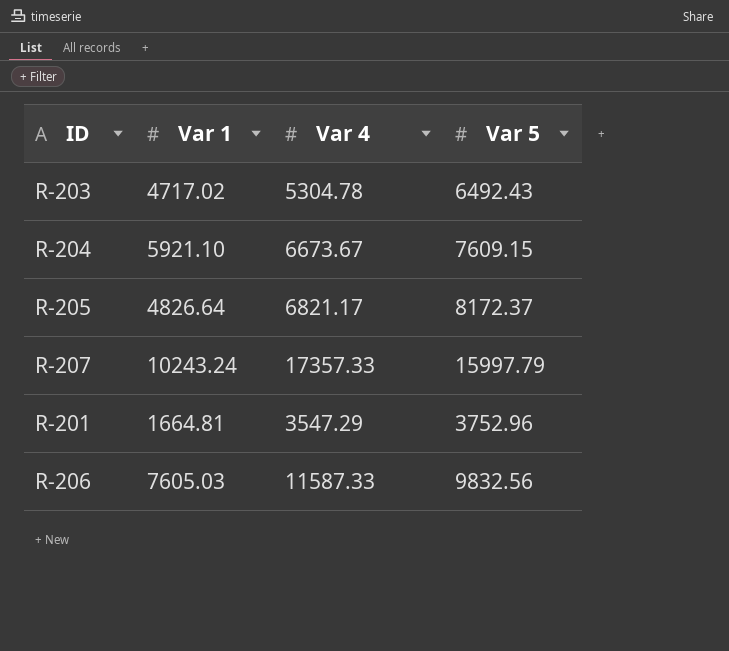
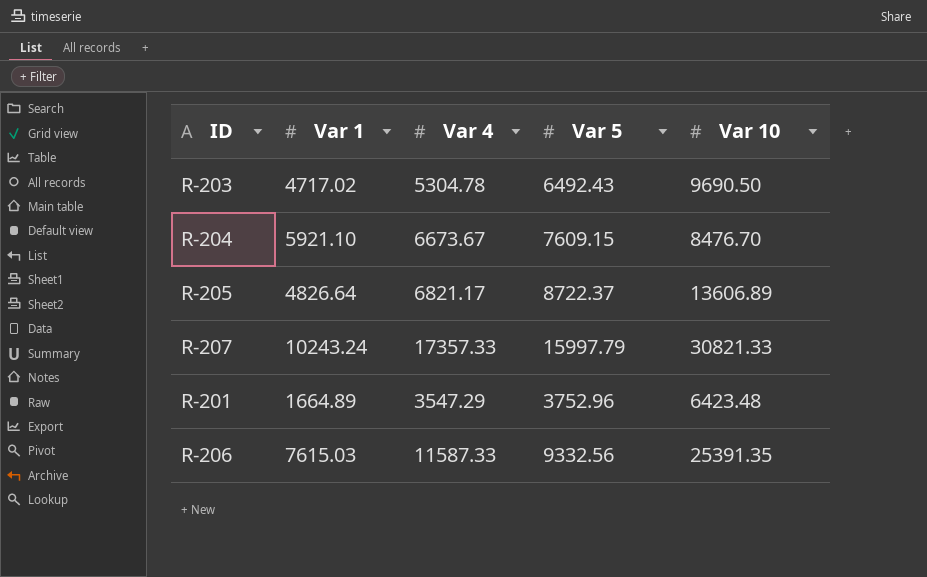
column Var 10 | position: none -> 5
R-205 | Var 5: 8172.37 -> 8722.37
R-201 | Var 1: 1664.81 -> 1664.89
R-206 | Var 1: 7605.03 -> 7615.03
R-206 | Var 5: 9832.56 -> 9332.56

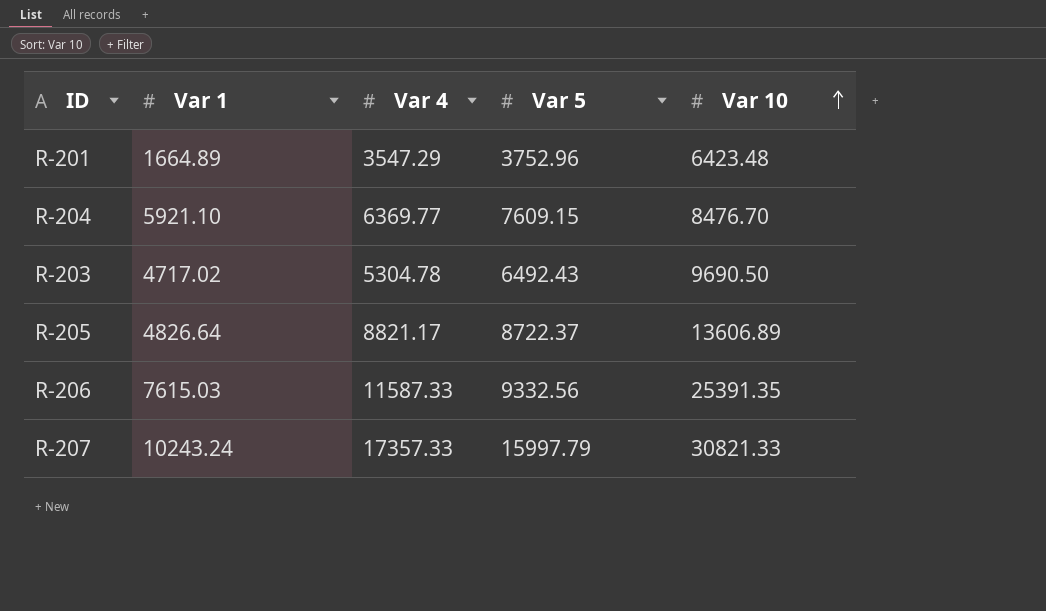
row order: none -> Var 10 ascending
R-204 | Var 4: 6673.67 -> 6369.77
R-205 | Var 4: 6821.17 -> 8821.17

